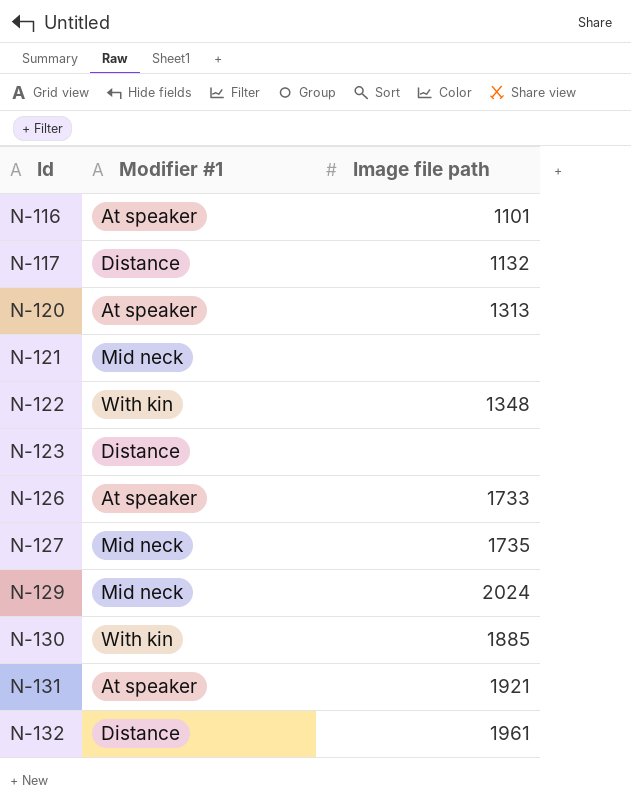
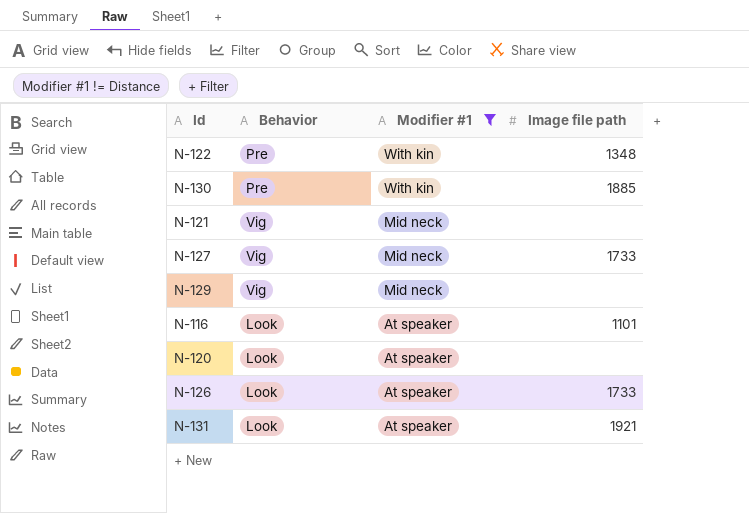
filter: none -> Modifier #1 != Distance
row order: Id ascending -> Modifier #1 descending
column Behavior | position: none -> 2
N-127 | Image file path: 1735 -> 1733
N-129 | Image file path: 2024 -> none
N-120 | Image file path: 1313 -> none

